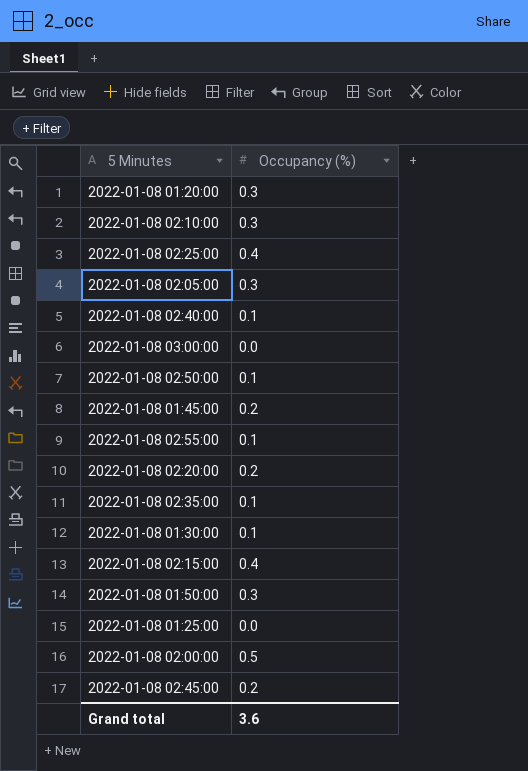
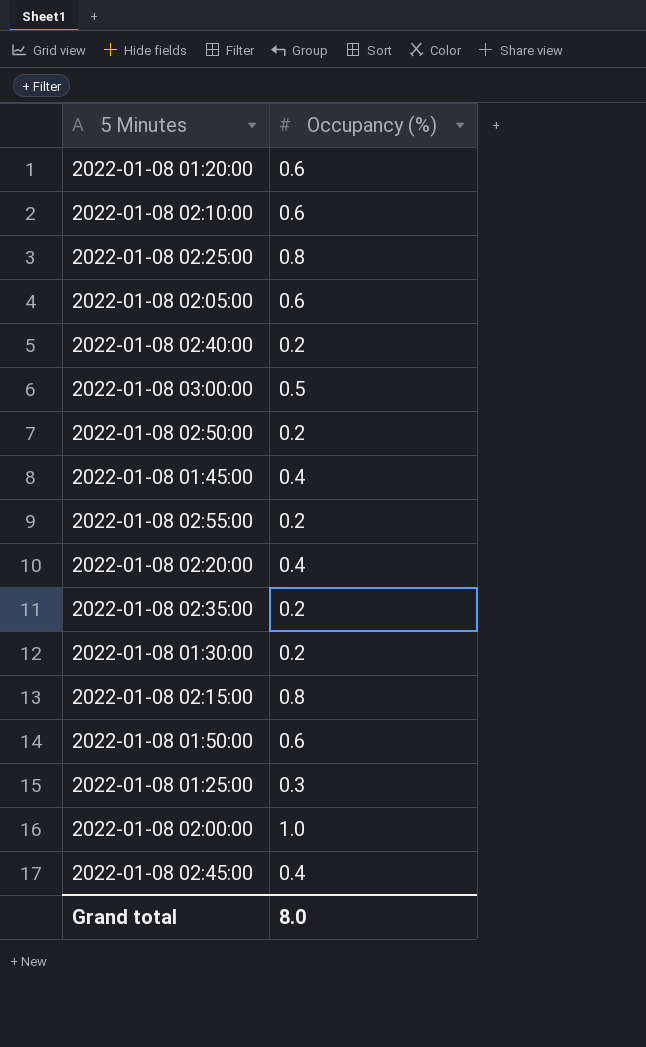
2022-01-08 01:20:00 | Occupancy (%): 0.3 -> 0.6
2022-01-08 02:10:00 | Occupancy (%): 0.3 -> 0.6
2022-01-08 02:25:00 | Occupancy (%): 0.4 -> 0.8
2022-01-08 02:05:00 | Occupancy (%): 0.3 -> 0.6
2022-01-08 02:40:00 | Occupancy (%): 0.1 -> 0.2
2022-01-08 03:00:00 | Occupancy (%): 0.0 -> 0.5
2022-01-08 02:50:00 | Occupancy (%): 0.1 -> 0.2
2022-01-08 01:45:00 | Occupancy (%): 0.2 -> 0.4
2022-01-08 02:55:00 | Occupancy (%): 0.1 -> 0.2
2022-01-08 02:20:00 | Occupancy (%): 0.2 -> 0.4
2022-01-08 02:35:00 | Occupancy (%): 0.1 -> 0.2
2022-01-08 01:30:00 | Occupancy (%): 0.1 -> 0.2
2022-01-08 02:15:00 | Occupancy (%): 0.4 -> 0.8
2022-01-08 01:50:00 | Occupancy (%): 0.3 -> 0.6
2022-01-08 01:25:00 | Occupancy (%): 0.0 -> 0.3
2022-01-08 02:00:00 | Occupancy (%): 0.5 -> 1.0
2022-01-08 02:45:00 | Occupancy (%): 0.2 -> 0.4
Grand total | Occupancy (%): 3.6 -> 8.0

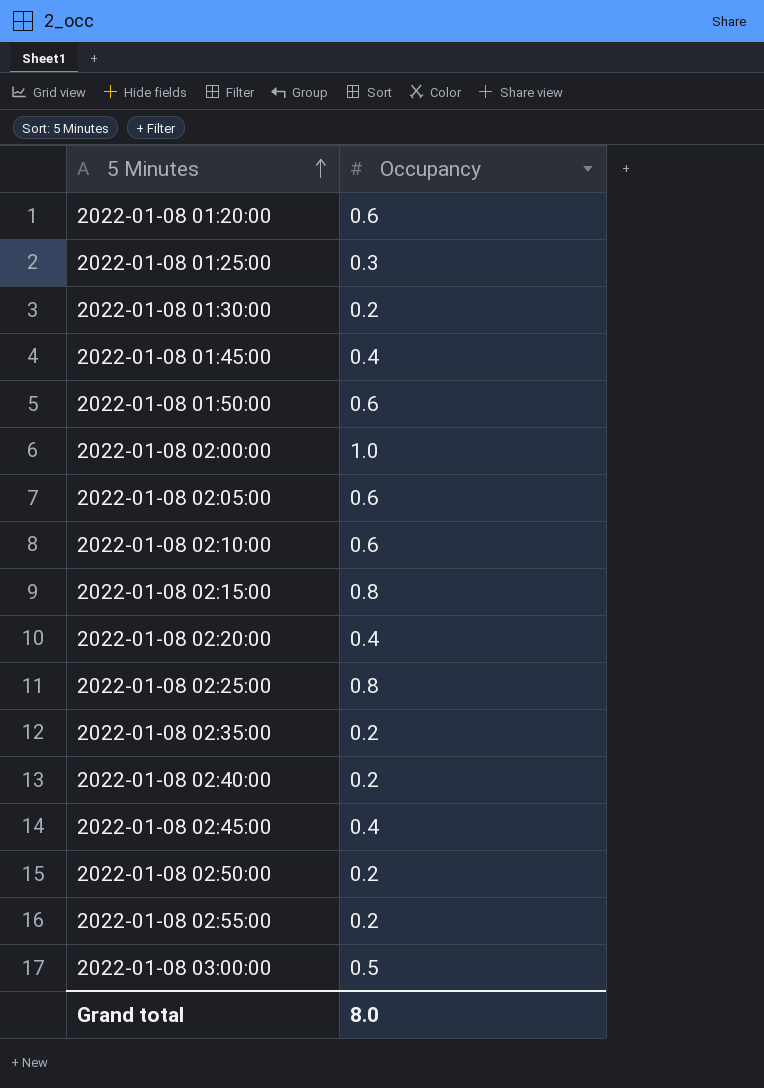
row order: none -> 5 Minutes ascending
column name: Occupancy (%) -> Occupancy

